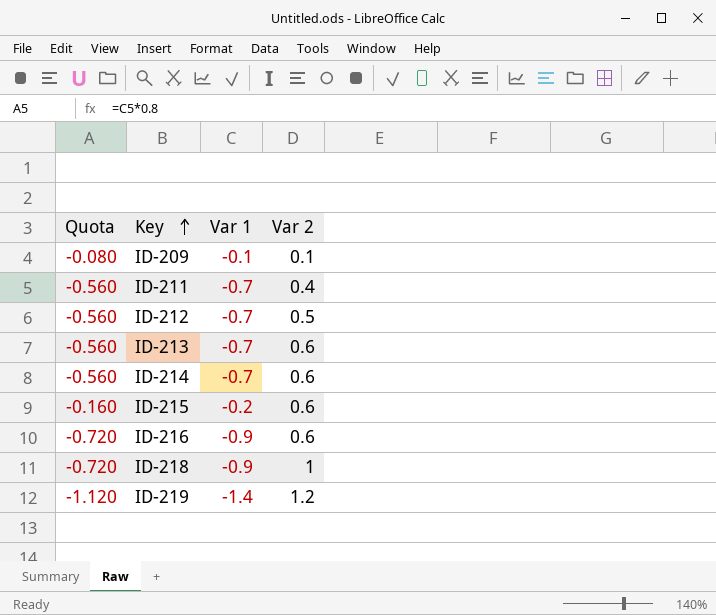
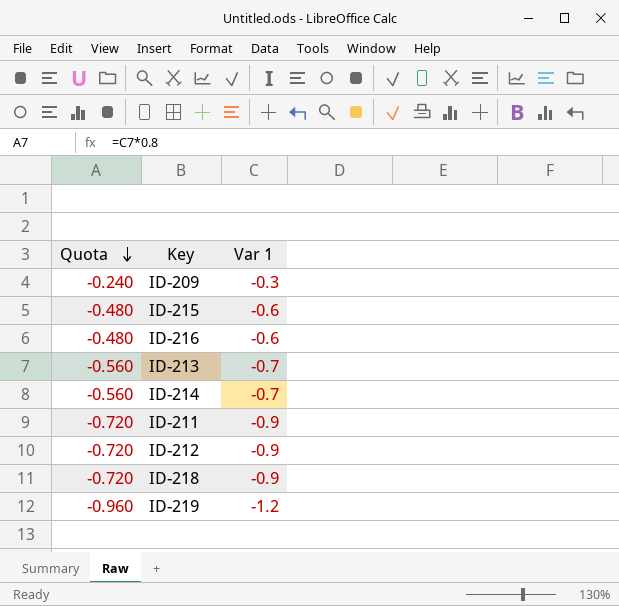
row order: Key ascending -> Quota descending
column Var 2 | position: 4 -> none
ID-209 | Quota: -0.080 -> -0.240
ID-209 | Var 1: -0.1 -> -0.3
ID-215 | Quota: -0.160 -> -0.480
ID-215 | Var 1: -0.2 -> -0.6
ID-216 | Quota: -0.720 -> -0.480
ID-216 | Var 1: -0.9 -> -0.6
ID-211 | Quota: -0.560 -> -0.720
ID-211 | Var 1: -0.7 -> -0.9
ID-212 | Quota: -0.560 -> -0.720
ID-212 | Var 1: -0.7 -> -0.9
ID-219 | Quota: -1.120 -> -0.960
ID-219 | Var 1: -1.4 -> -1.2

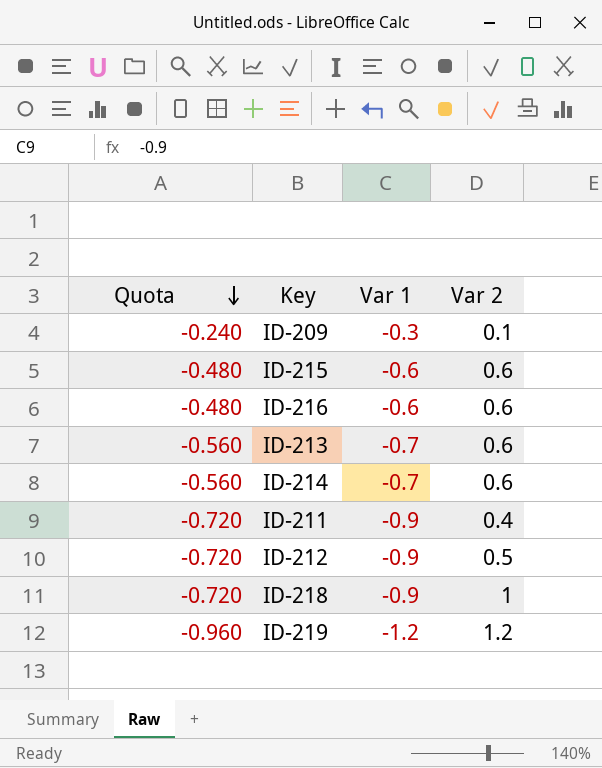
column Var 2 | position: none -> 4

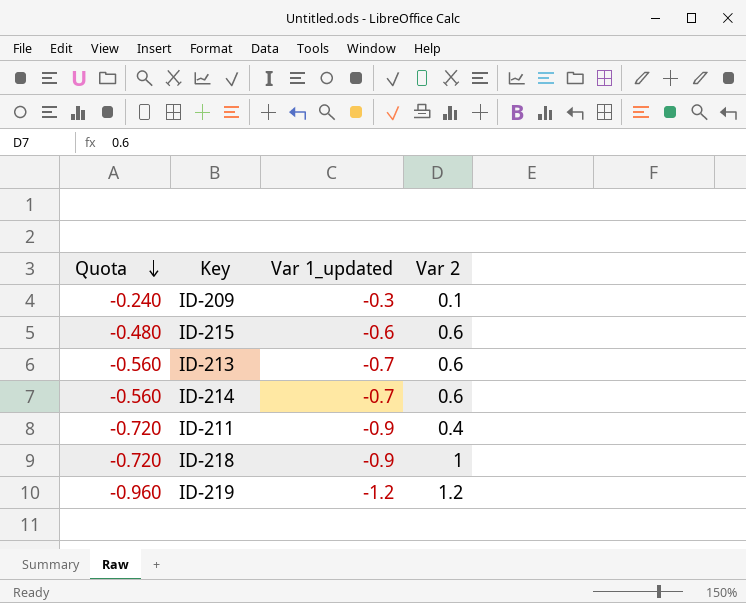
column name: Var 1 -> Var 1_updated
row ID-216: -0.480 | -0.6 | 0.6 -> none
row ID-212: -0.720 | -0.9 | 0.5 -> none

